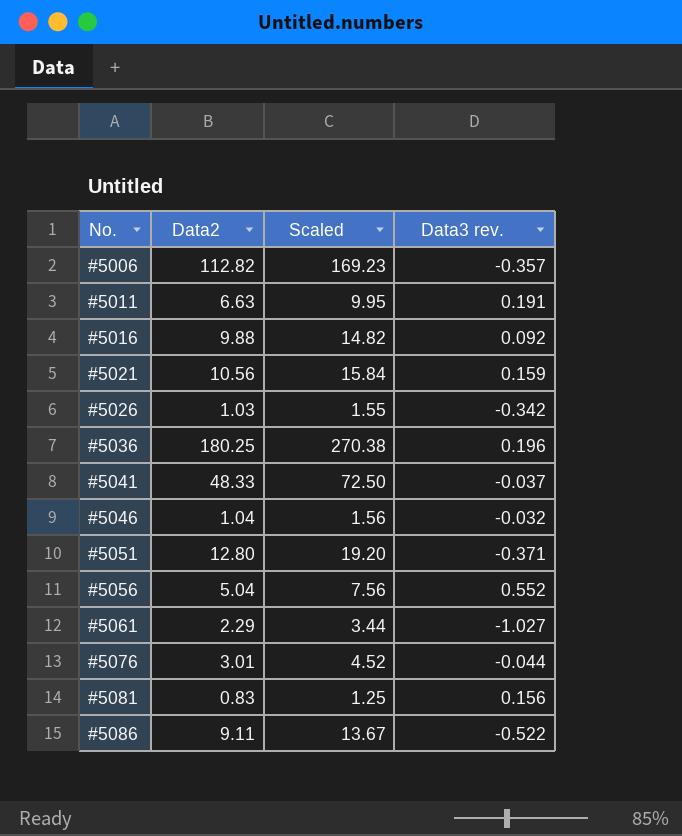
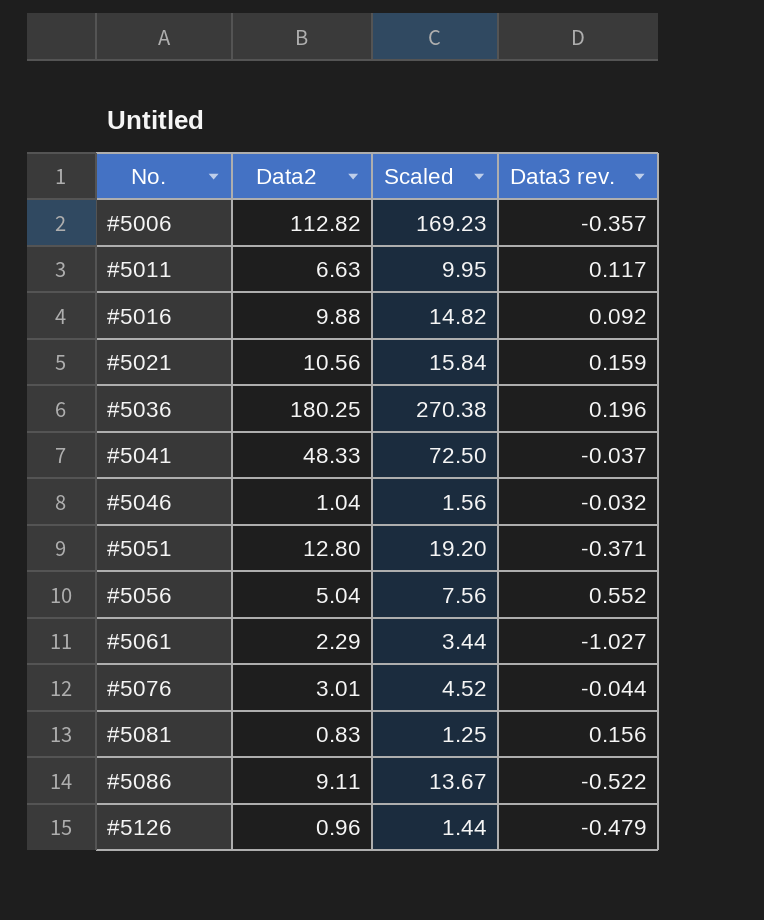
row #5026: 1.03 | 1.55 | -0.342 -> none
#5011 | Data3 rev.: 0.191 -> 0.117
row #5126: none -> 0.96 | 1.44 | -0.479

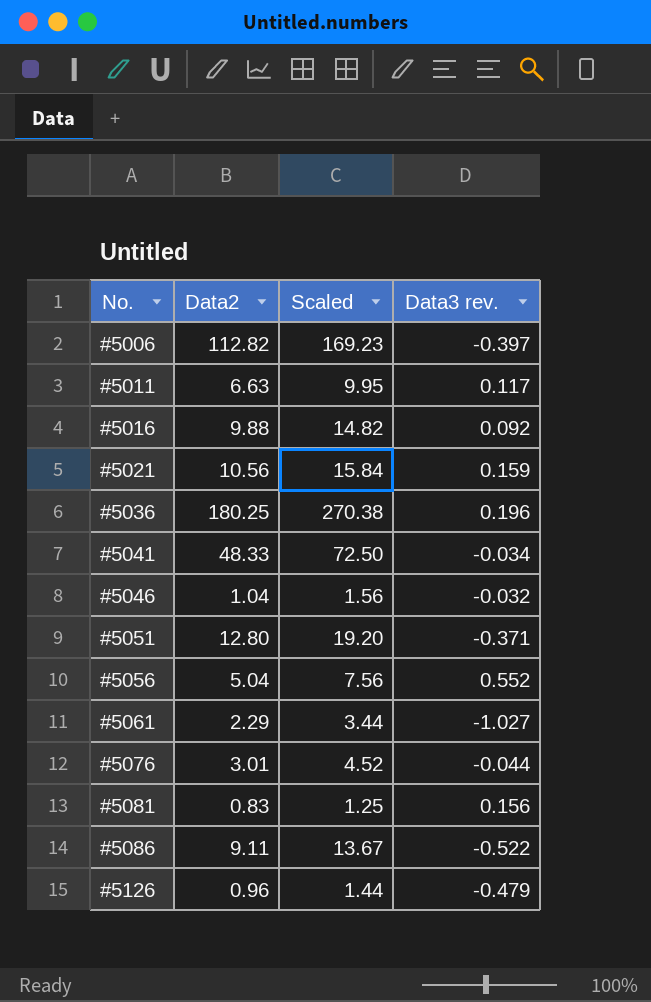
#5006 | Data3 rev.: -0.357 -> -0.397
#5041 | Data3 rev.: -0.037 -> -0.034

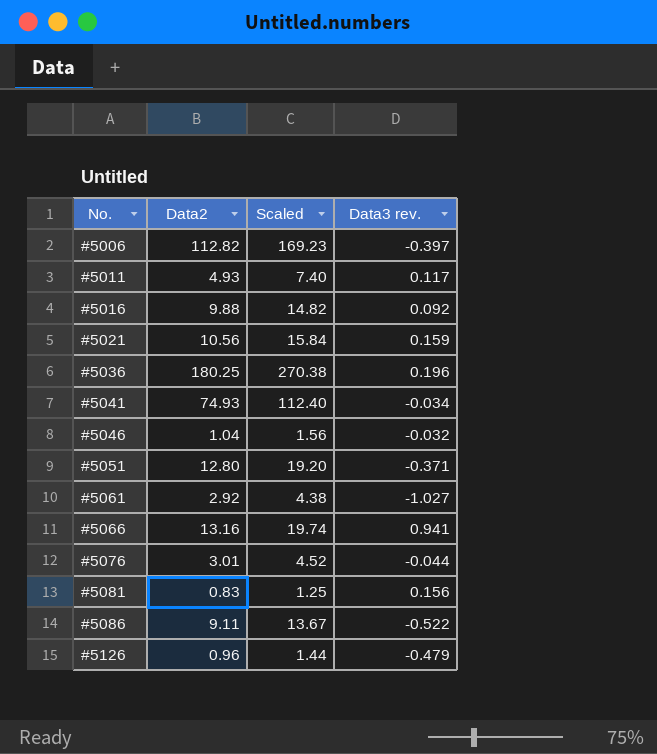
row #5056: 5.04 | 7.56 | 0.552 -> none
#5011 | Data2: 6.63 -> 4.93
#5011 | Scaled: 9.95 -> 7.40
#5041 | Data2: 48.33 -> 74.93
#5041 | Scaled: 72.50 -> 112.40
#5061 | Data2: 2.29 -> 2.92
#5061 | Scaled: 3.44 -> 4.38
row #5066: none -> 13.16 | 19.74 | 0.941

